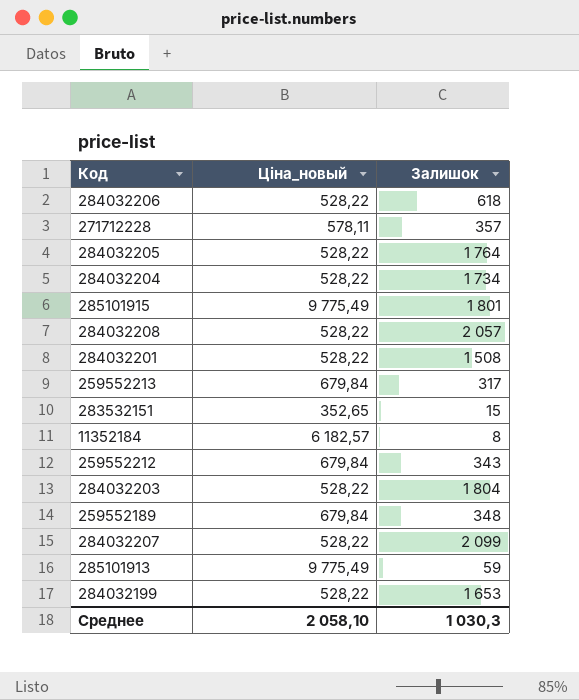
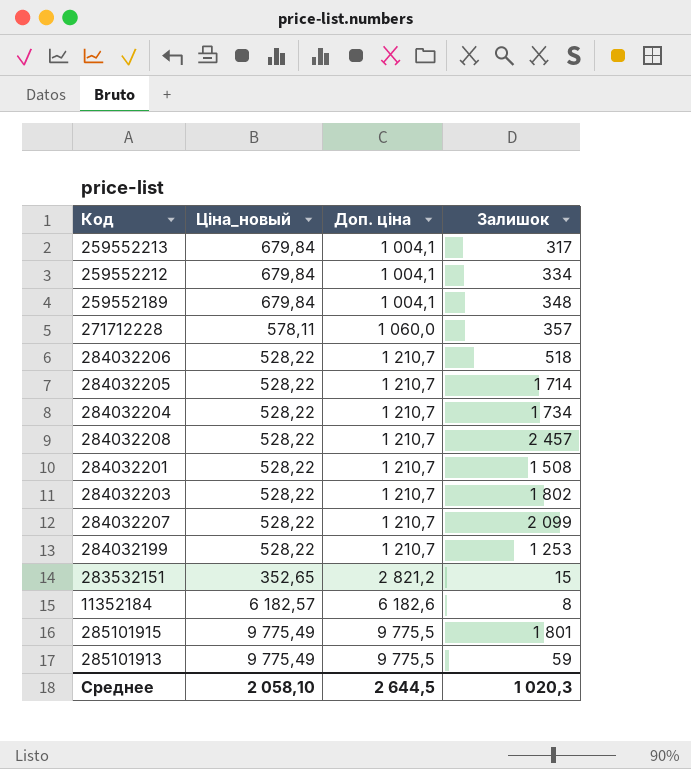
row order: none -> Доп. ціна ascending
column Доп. ціна | position: none -> 3
259552212 | Залишок: 343 -> 334
284032206 | Залишок: 618 -> 518
284032205 | Залишок: 1 764 -> 1 714
284032208 | Залишок: 2 057 -> 2 457
284032203 | Залишок: 1 804 -> 1 802
284032199 | Залишок: 1 653 -> 1 253
Среднее | Залишок: 1 030,3 -> 1 020,3

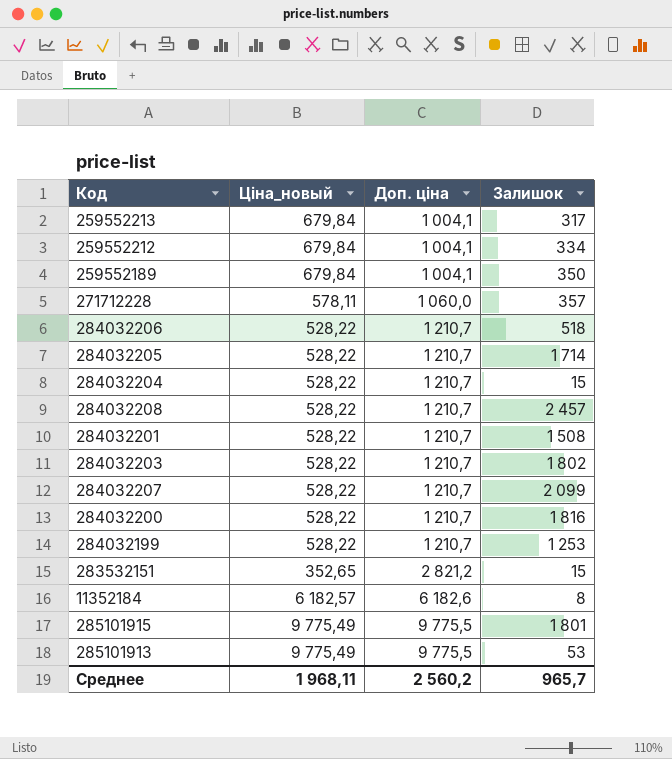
259552189 | Залишок: 348 -> 350
284032204 | Залишок: 1 734 -> 15
row 284032200: none -> 528,22 | 1 210,7 | 1 816
285101913 | Залишок: 59 -> 53
Среднее | Ціна_новый: 2 058,10 -> 1 968,11
Среднее | Доп. ціна: 2 644,5 -> 2 560,2
Среднее | Залишок: 1 020,3 -> 965,7

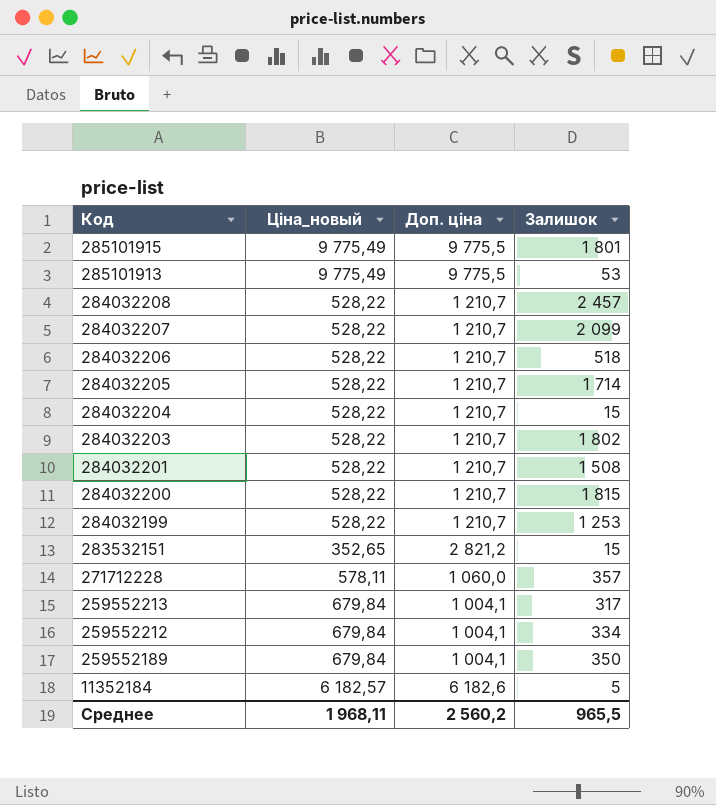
row order: Доп. ціна ascending -> Код descending
284032200 | Залишок: 1 816 -> 1 815
11352184 | Залишок: 8 -> 5
Среднее | Залишок: 965,7 -> 965,5

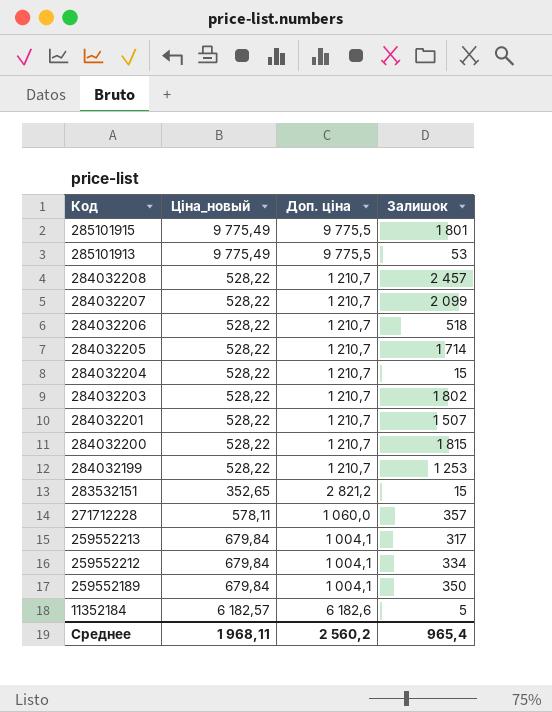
284032201 | Залишок: 1 508 -> 1 507
Среднее | Залишок: 965,5 -> 965,4

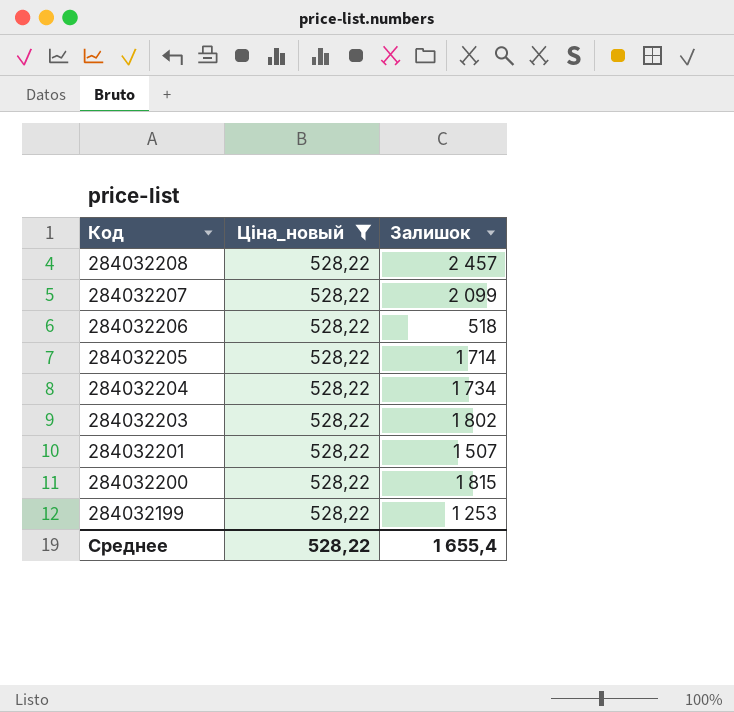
filter: none -> Ціна_новый = 528,22
column Доп. ціна | position: 3 -> none
284032204 | Залишок: 15 -> 1 734
Среднее | Ціна_новый: 1 968,11 -> 528,22
Среднее | Залишок: 965,4 -> 1 655,4

